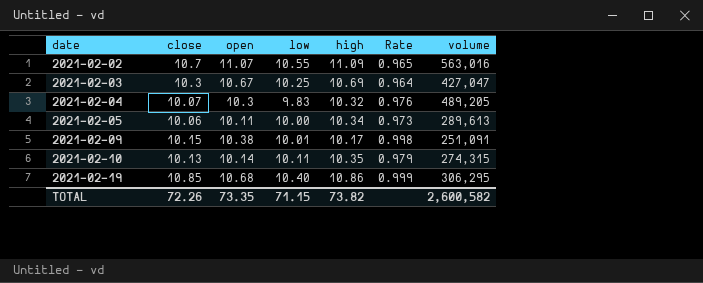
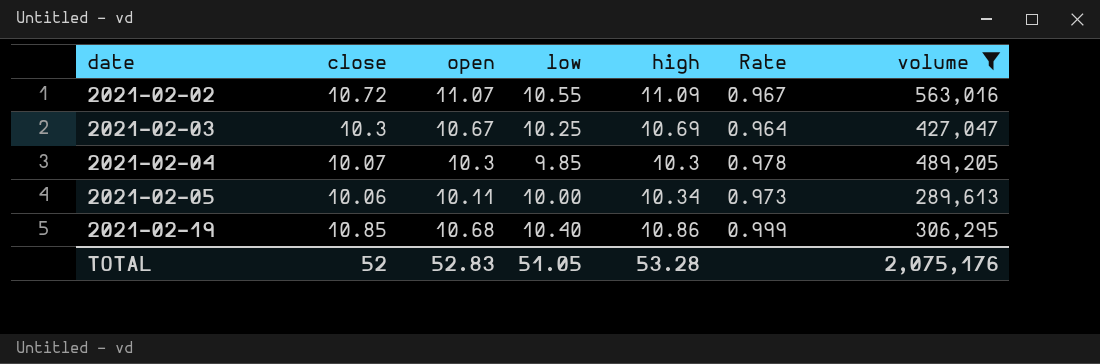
filter: none -> volume >= 289,613
2021-02-02 | close: 10.7 -> 10.72
2021-02-02 | Rate: 0.965 -> 0.967
2021-02-04 | low: 9.83 -> 9.85
2021-02-04 | high: 10.32 -> 10.3
2021-02-04 | Rate: 0.976 -> 0.978
TOTAL | close: 72.26 -> 52
TOTAL | open: 73.35 -> 52.83
TOTAL | low: 71.15 -> 51.05
TOTAL | high: 73.82 -> 53.28
TOTAL | volume: 2,600,582 -> 2,075,176

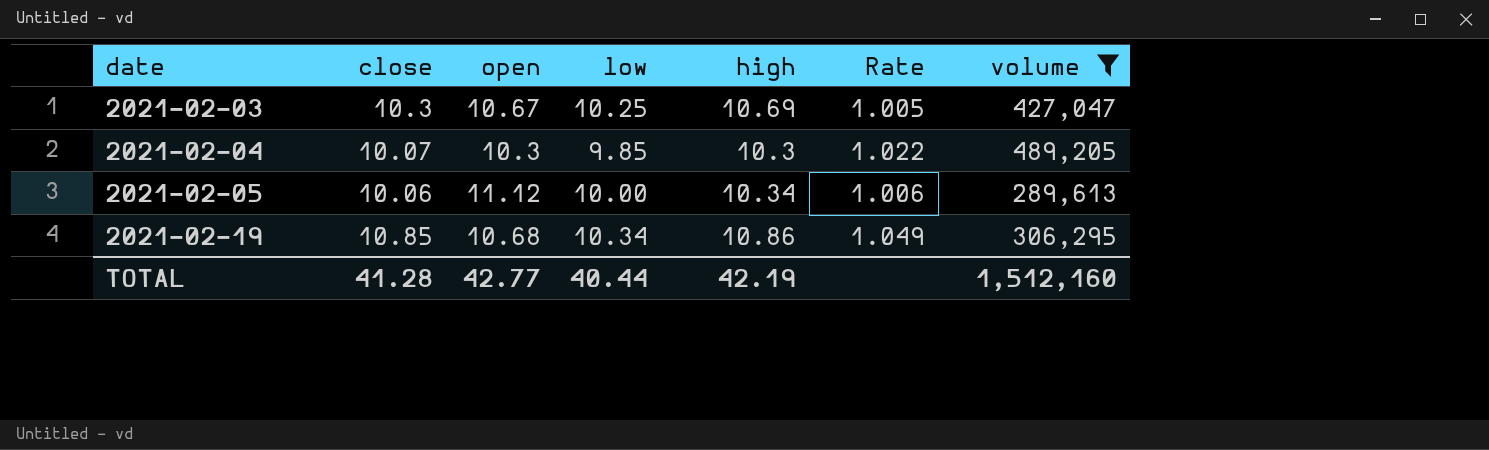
column Rate | formula: [close] / [high] -> [close] / [low]
row 2021-02-02: 10.72 | 11.07 | 10.55 | 11.09 | 0.967 | 563,016 -> none
2021-02-05 | open: 10.11 -> 11.12
2021-02-19 | low: 10.40 -> 10.34
TOTAL | close: 52 -> 41.28
TOTAL | open: 52.83 -> 42.77
TOTAL | low: 51.05 -> 40.44
TOTAL | high: 53.28 -> 42.19
TOTAL | volume: 2,075,176 -> 1,512,160

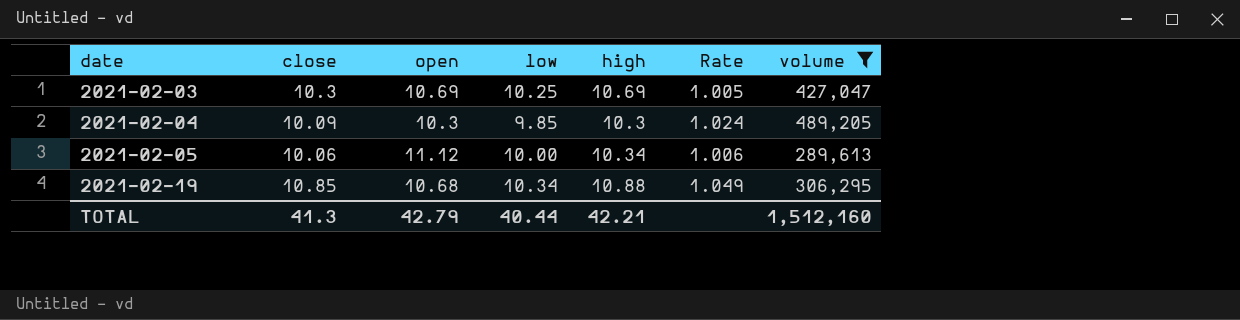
2021-02-03 | open: 10.67 -> 10.69
2021-02-04 | close: 10.07 -> 10.09
2021-02-04 | Rate: 1.022 -> 1.024
2021-02-19 | high: 10.86 -> 10.88
TOTAL | close: 41.28 -> 41.3
TOTAL | open: 42.77 -> 42.79
TOTAL | high: 42.19 -> 42.21

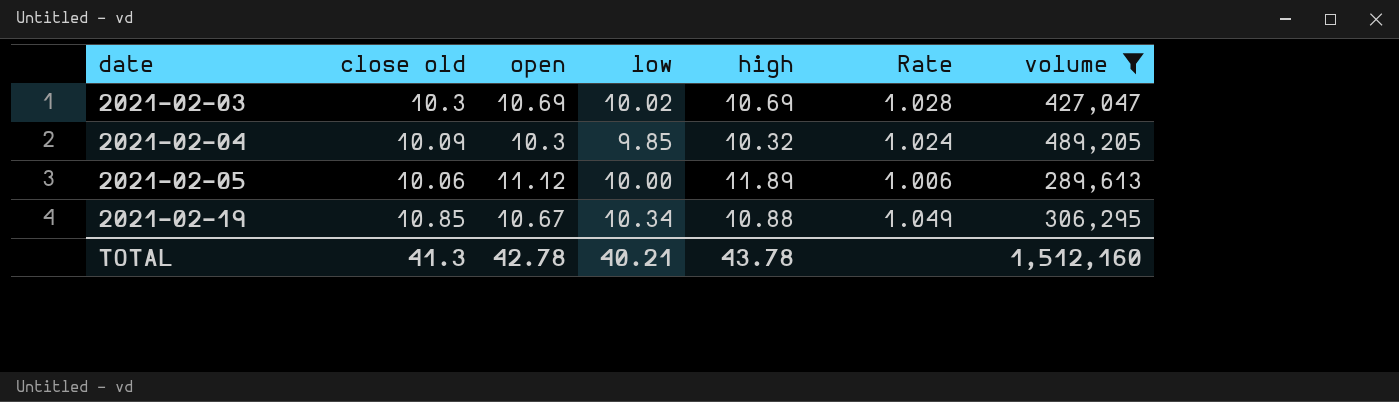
column name: close -> close old
2021-02-03 | low: 10.25 -> 10.02
2021-02-03 | Rate: 1.005 -> 1.028
2021-02-04 | high: 10.3 -> 10.32
2021-02-05 | high: 10.34 -> 11.89
2021-02-19 | open: 10.68 -> 10.67
TOTAL | open: 42.79 -> 42.78
TOTAL | low: 40.44 -> 40.21
TOTAL | high: 42.21 -> 43.78

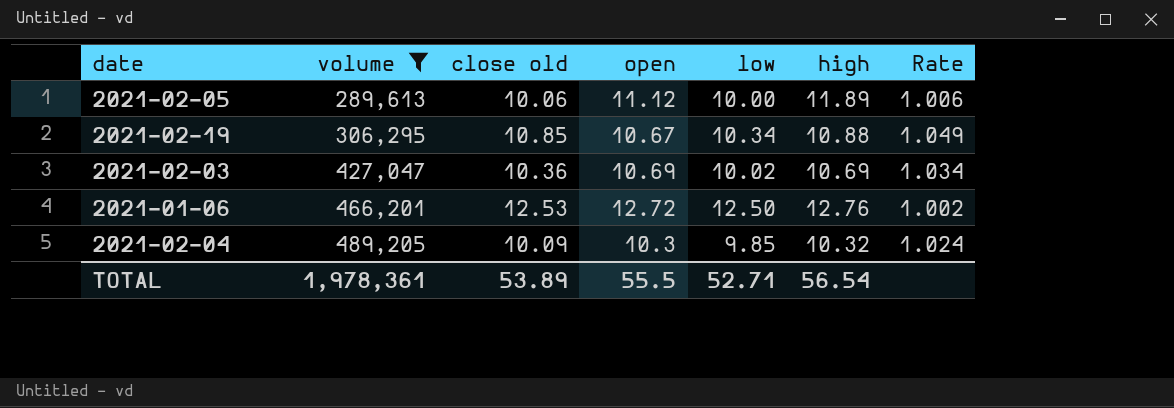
row order: date ascending -> volume ascending
column volume | position: 7 -> 2
2021-02-03 | close old: 10.3 -> 10.36
2021-02-03 | Rate: 1.028 -> 1.034
row 2021-01-06: none -> 466,201 | 12.53 | 12.72 | 12.50 | 12.76 | 1.002
TOTAL | volume: 1,512,160 -> 1,978,361
TOTAL | close old: 41.3 -> 53.89
TOTAL | open: 42.78 -> 55.5
TOTAL | low: 40.21 -> 52.71
TOTAL | high: 43.78 -> 56.54

